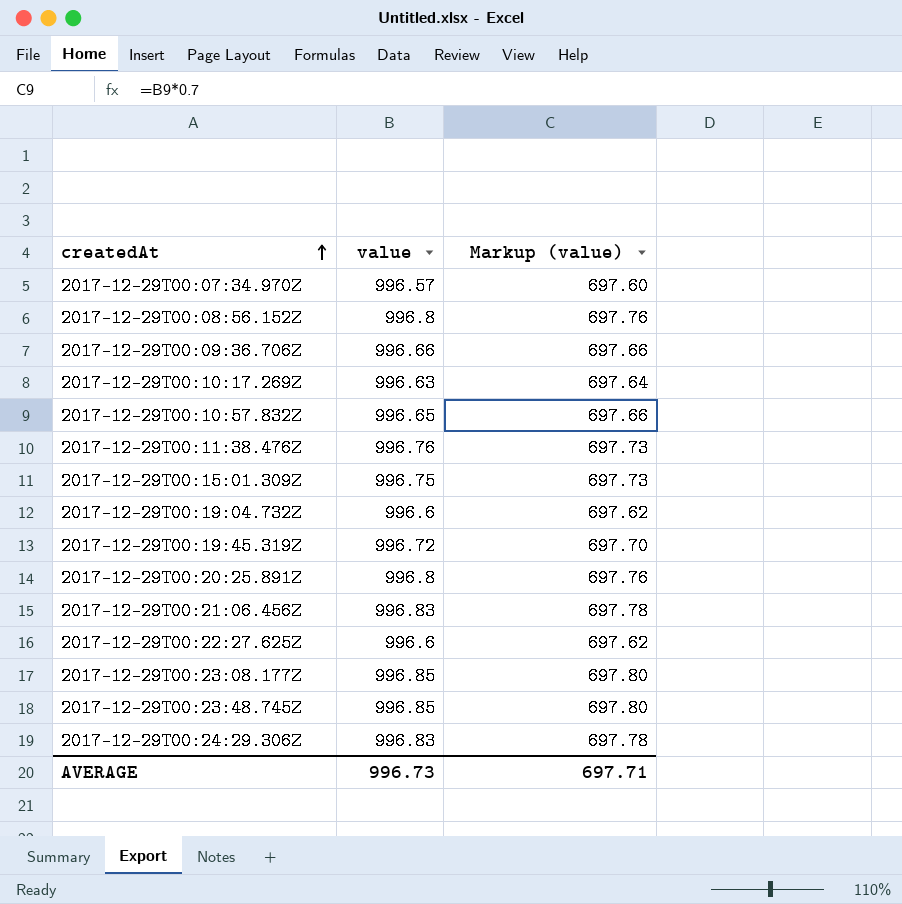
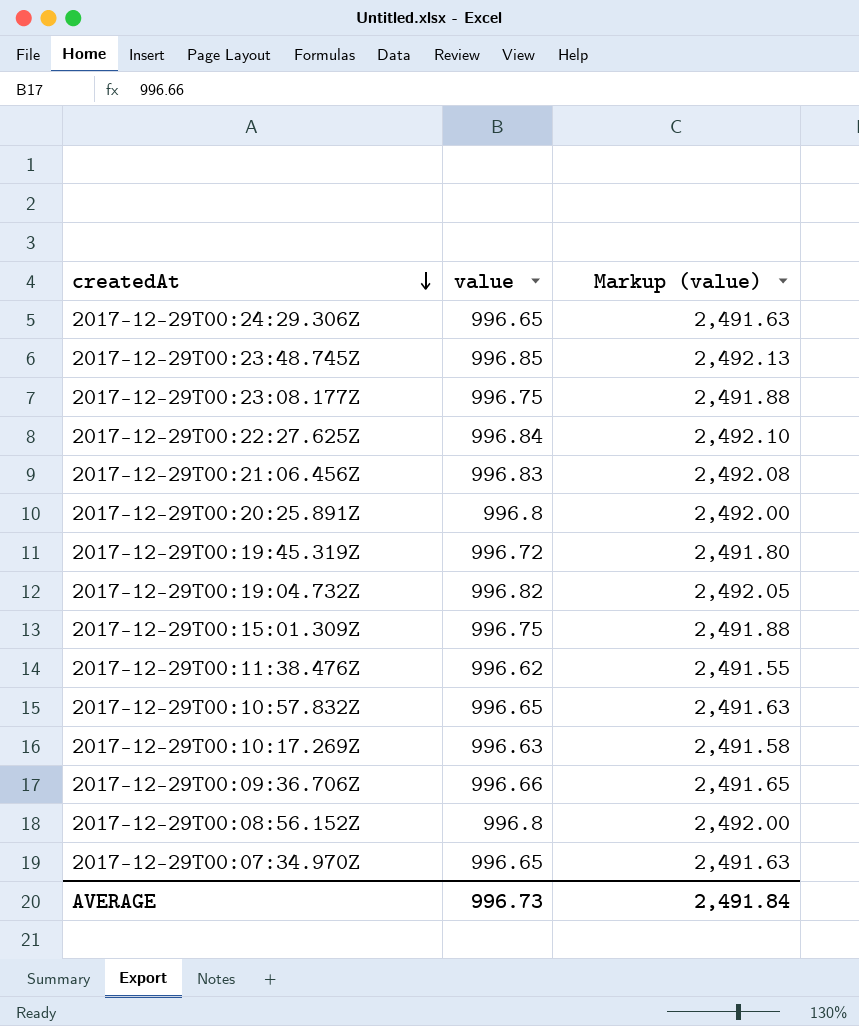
row order: createdAt ascending -> createdAt descending
column Markup (value) | formula: [value] * 0.7 -> [value] * 2.5
2017-12-29T00:24:29.306Z | value: 996.83 -> 996.65
2017-12-29T00:23:08.177Z | value: 996.85 -> 996.75
2017-12-29T00:22:27.625Z | value: 996.6 -> 996.84
2017-12-29T00:19:04.732Z | value: 996.6 -> 996.82
2017-12-29T00:11:38.476Z | value: 996.76 -> 996.62
2017-12-29T00:07:34.970Z | value: 996.57 -> 996.65
AVERAGE | Markup (value): 697.71 -> 2,491.84

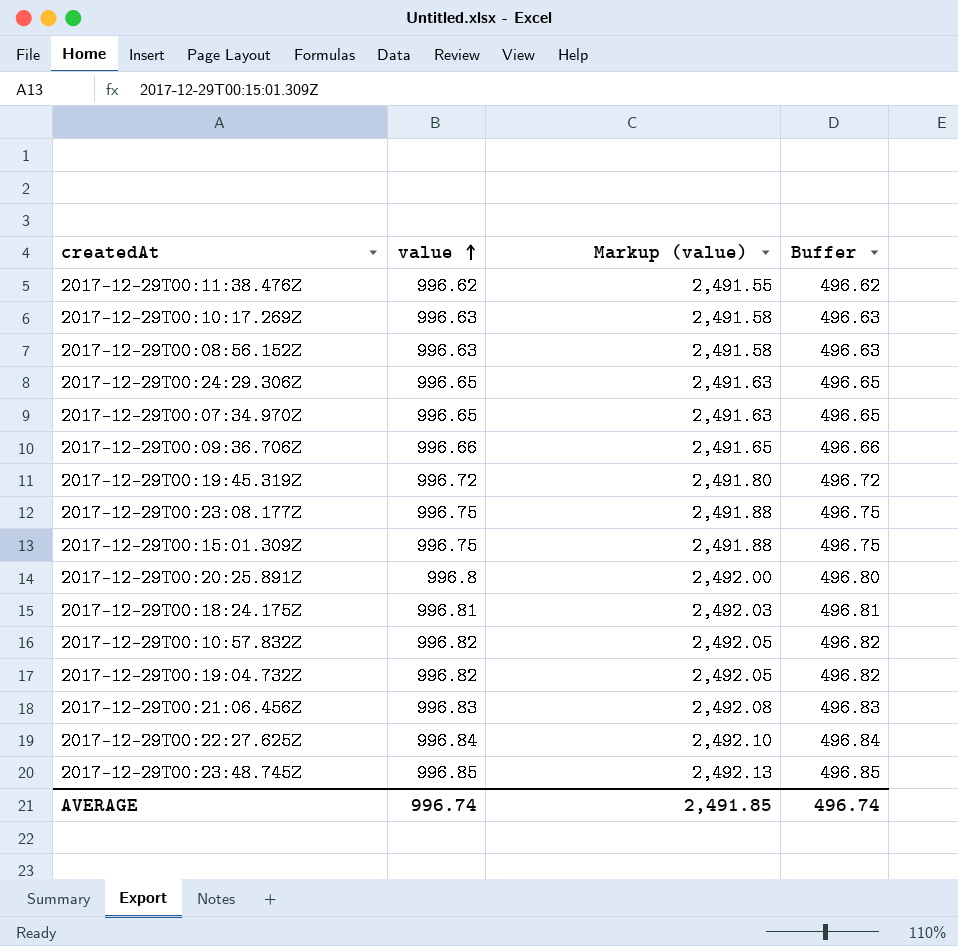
row order: createdAt descending -> value ascending
column Buffer | formula: none -> [value] - 500
2017-12-29T00:08:56.152Z | value: 996.8 -> 996.63
2017-12-29T00:08:56.152Z | Markup (value): 2,492.00 -> 2,491.58
row 2017-12-29T00:18:24.175Z: none -> 996.81 | 2,492.03 | 496.81
2017-12-29T00:10:57.832Z | value: 996.65 -> 996.82
2017-12-29T00:10:57.832Z | Markup (value): 2,491.63 -> 2,492.05
AVERAGE | value: 996.73 -> 996.74
AVERAGE | Markup (value): 2,491.84 -> 2,491.85

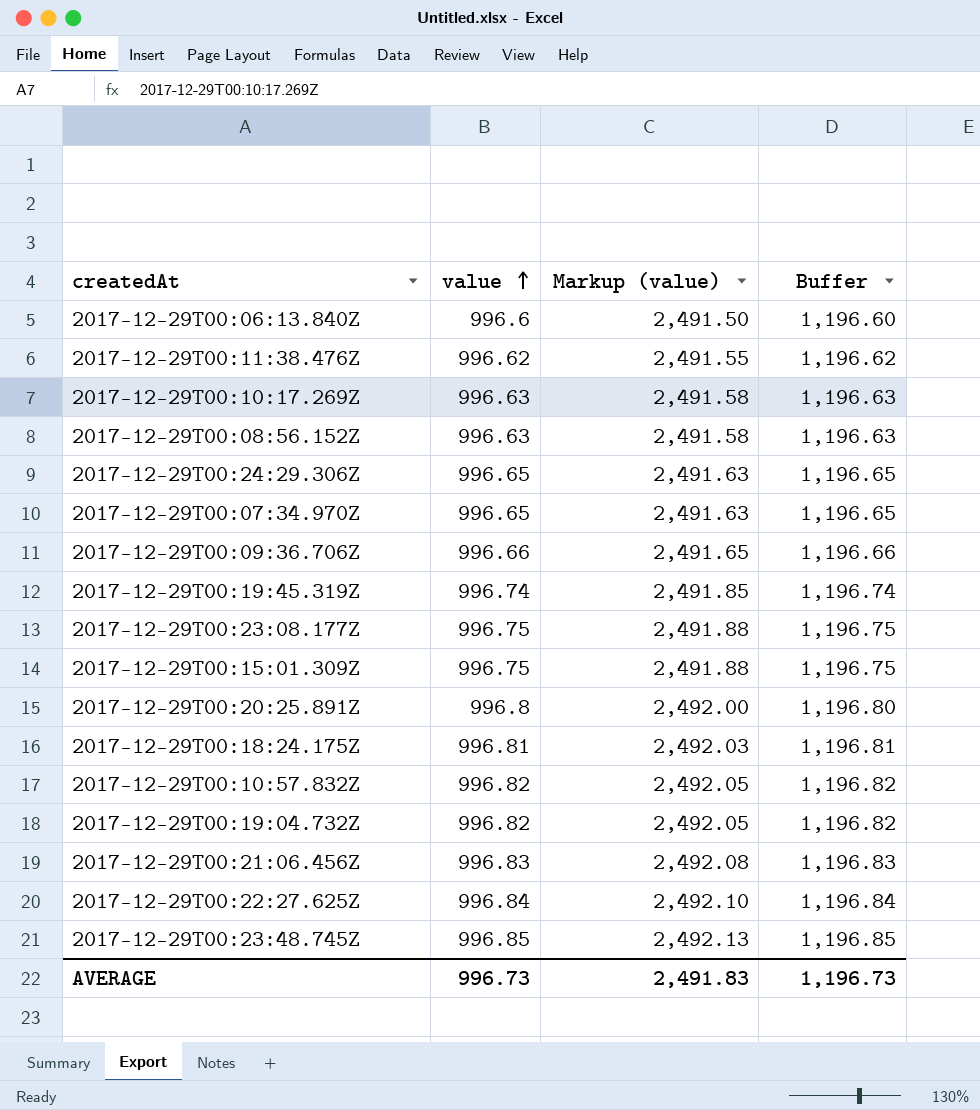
column Buffer | formula: [value] - 500 -> [value] + 200
row 2017-12-29T00:06:13.840Z: none -> 996.6 | 2,491.50 | 1,196.60
2017-12-29T00:19:45.319Z | value: 996.72 -> 996.74
2017-12-29T00:19:45.319Z | Markup (value): 2,491.80 -> 2,491.85
AVERAGE | value: 996.74 -> 996.73
AVERAGE | Markup (value): 2,491.85 -> 2,491.83
AVERAGE | Buffer: 496.74 -> 1,196.73

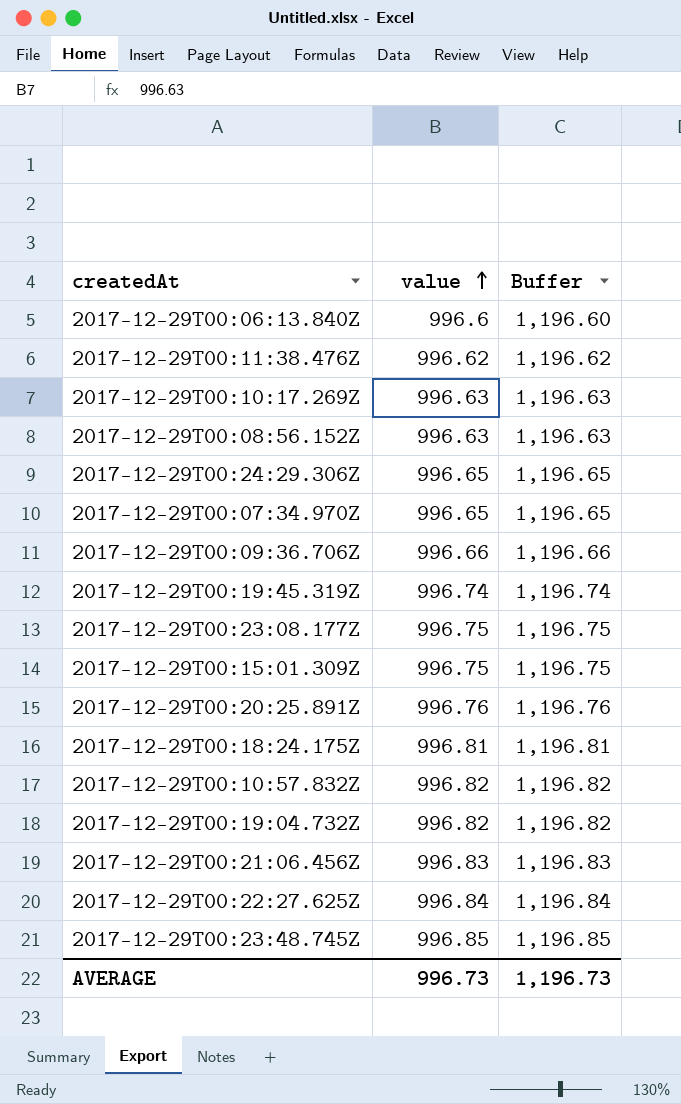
column Markup (value) | formula: [value] * 2.5 -> none
2017-12-29T00:20:25.891Z | value: 996.8 -> 996.76
2017-12-29T00:20:25.891Z | Buffer: 1,196.80 -> 1,196.76

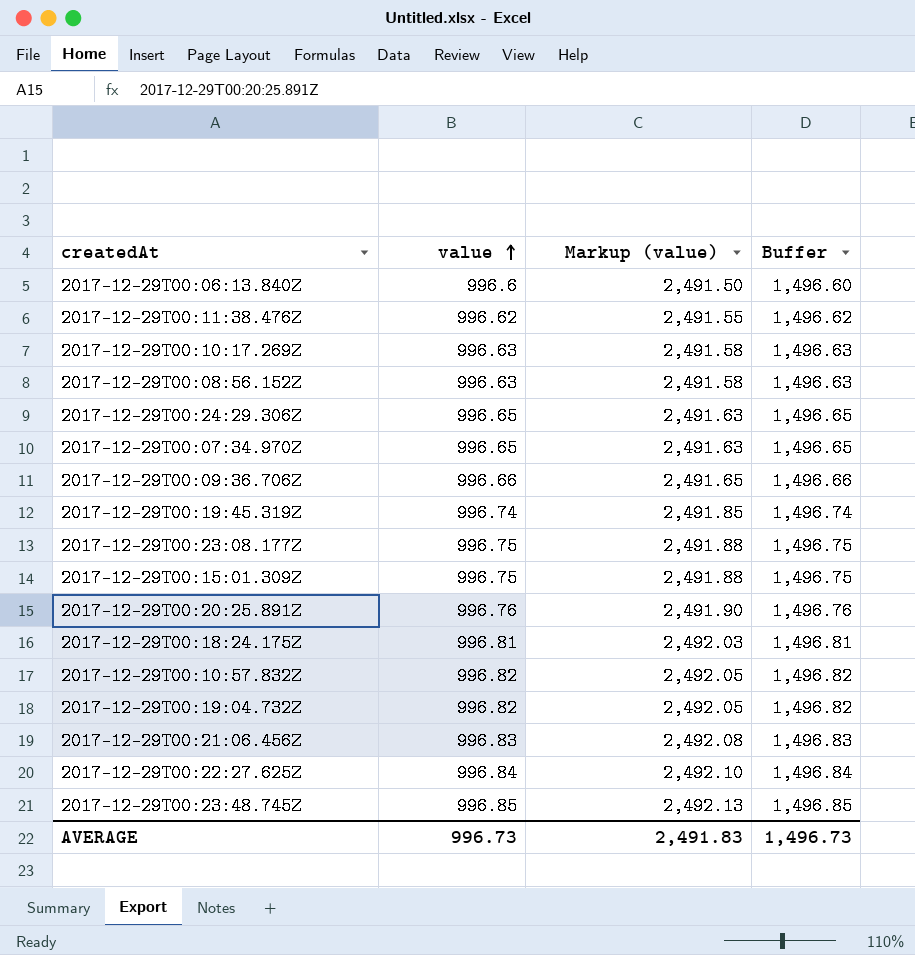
column Markup (value) | formula: none -> [value] * 2.5
column Buffer | formula: [value] + 200 -> [value] + 500
AVERAGE | Buffer: 1,196.73 -> 1,496.73

